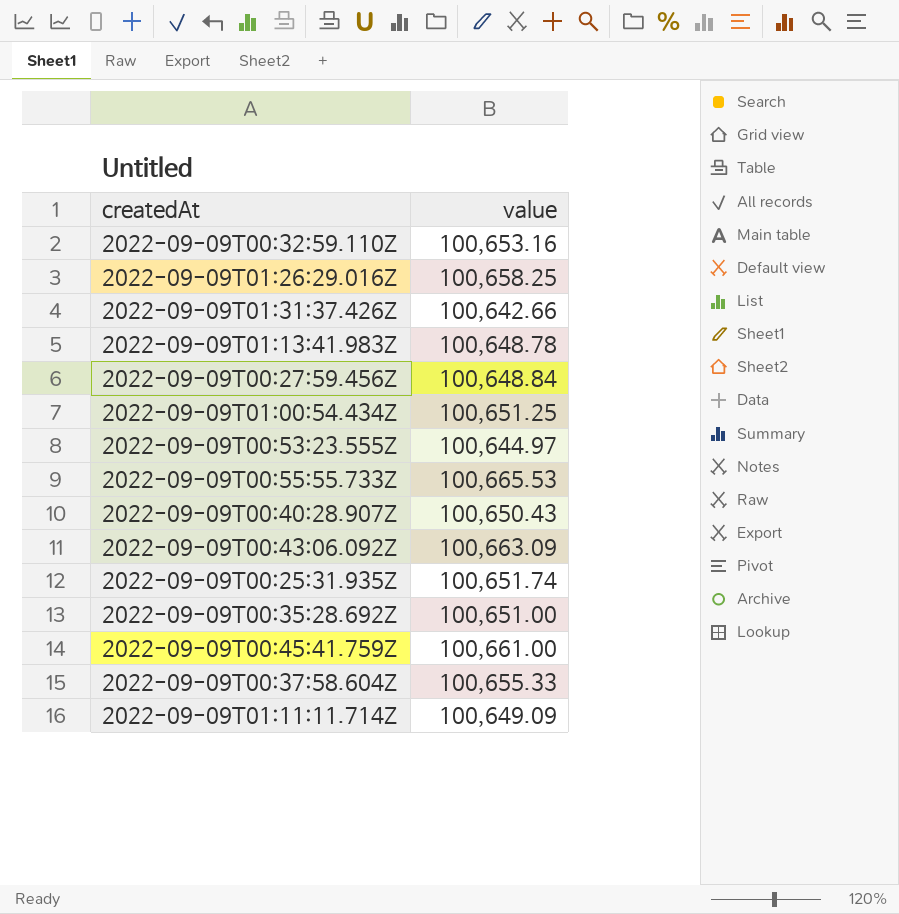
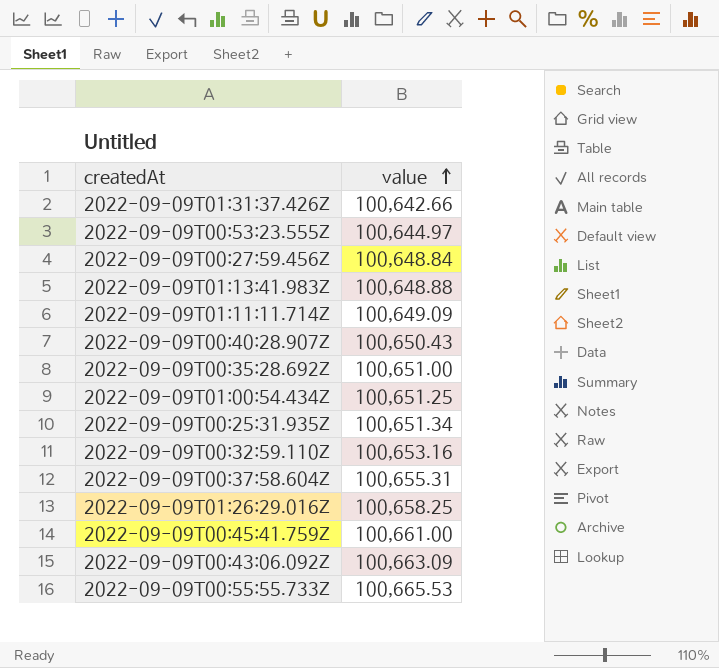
row order: none -> value ascending
2022-09-09T01:13:41.983Z | value: 100,648.78 -> 100,648.88
2022-09-09T00:25:31.935Z | value: 100,651.74 -> 100,651.34
2022-09-09T00:37:58.604Z | value: 100,655.33 -> 100,655.31

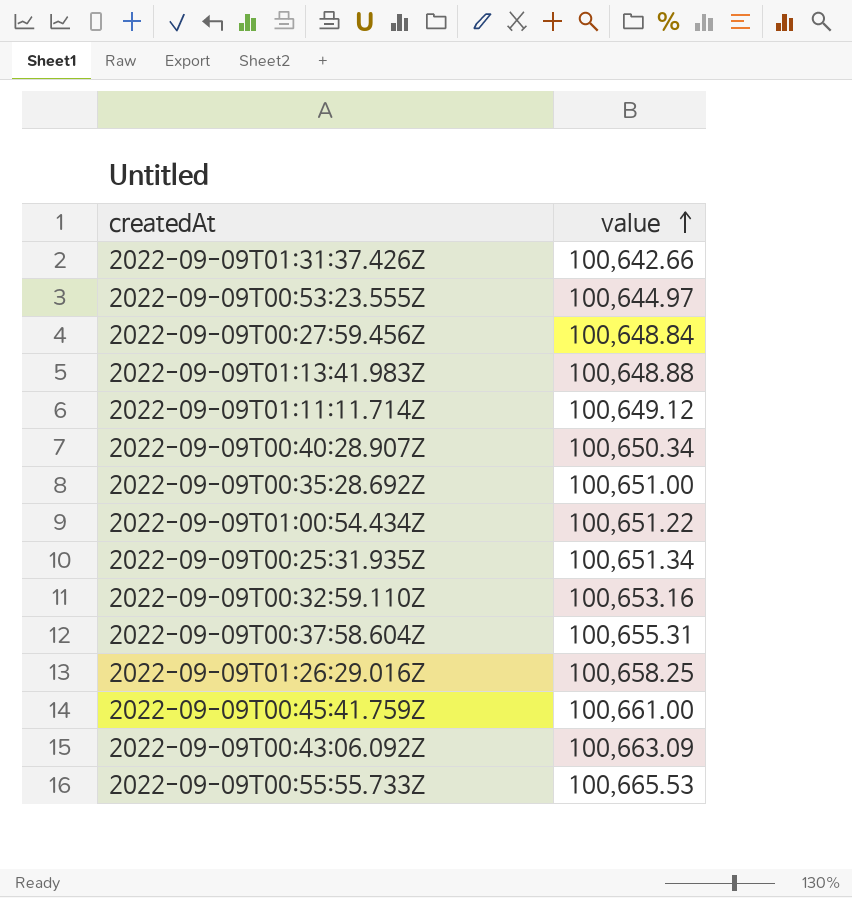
2022-09-09T01:11:11.714Z | value: 100,649.09 -> 100,649.12
2022-09-09T00:40:28.907Z | value: 100,650.43 -> 100,650.34
2022-09-09T01:00:54.434Z | value: 100,651.25 -> 100,651.22

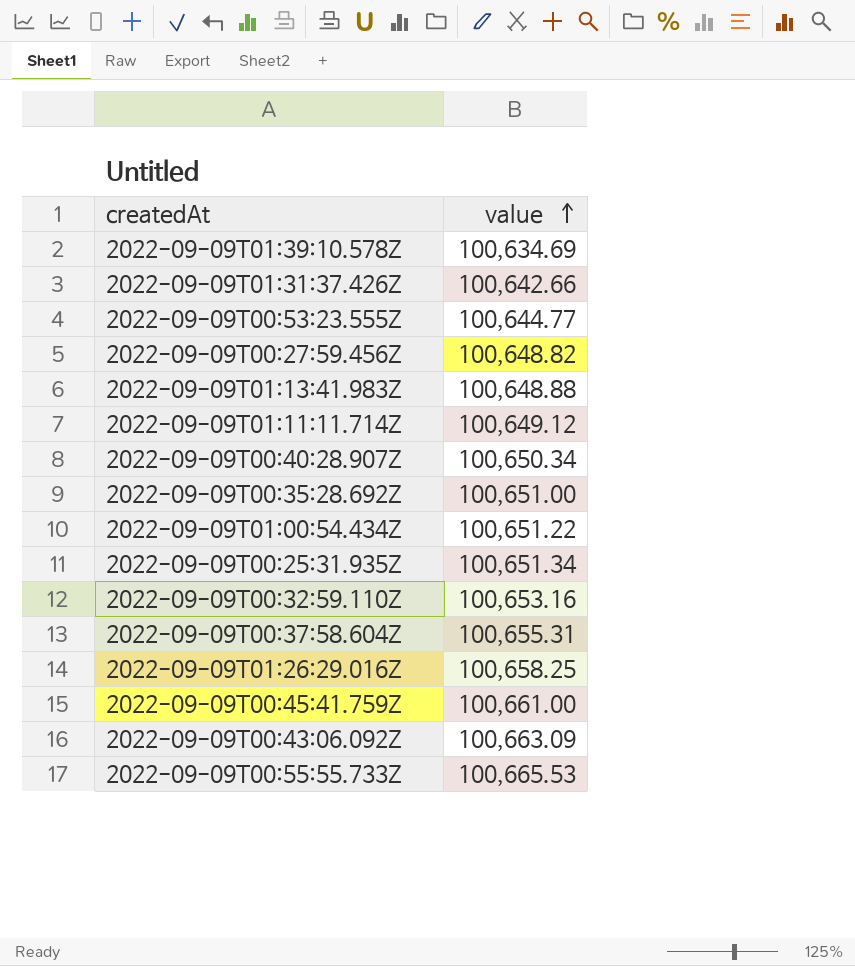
row 2022-09-09T01:39:10.578Z: none -> 100,634.69
2022-09-09T00:53:23.555Z | value: 100,644.97 -> 100,644.77
2022-09-09T00:27:59.456Z | value: 100,648.84 -> 100,648.82

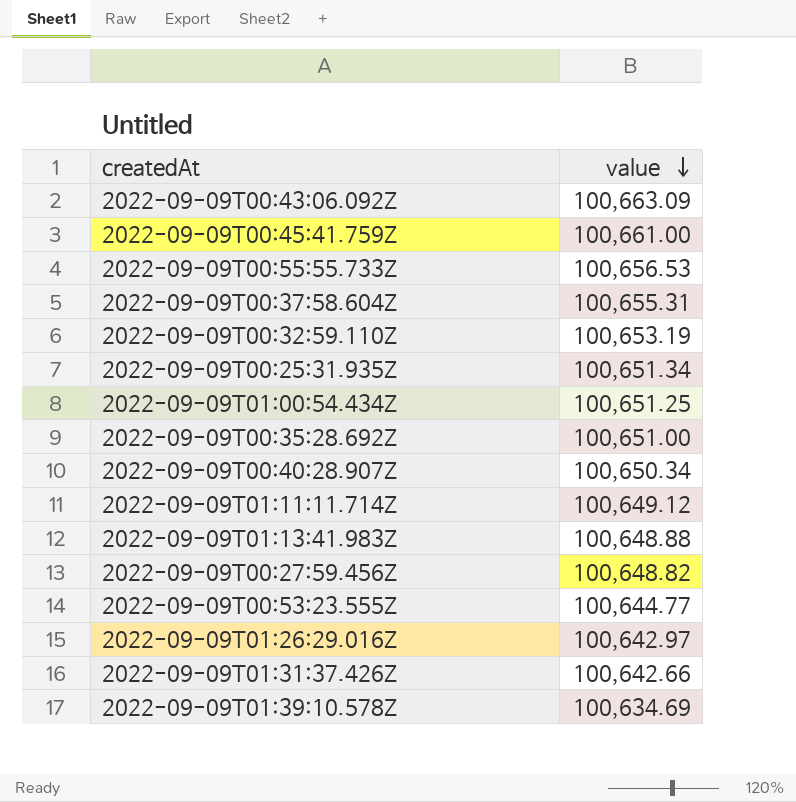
row order: value ascending -> value descending
2022-09-09T00:55:55.733Z | value: 100,665.53 -> 100,656.53
2022-09-09T00:32:59.110Z | value: 100,653.16 -> 100,653.19
2022-09-09T01:00:54.434Z | value: 100,651.22 -> 100,651.25
2022-09-09T01:26:29.016Z | value: 100,658.25 -> 100,642.97

